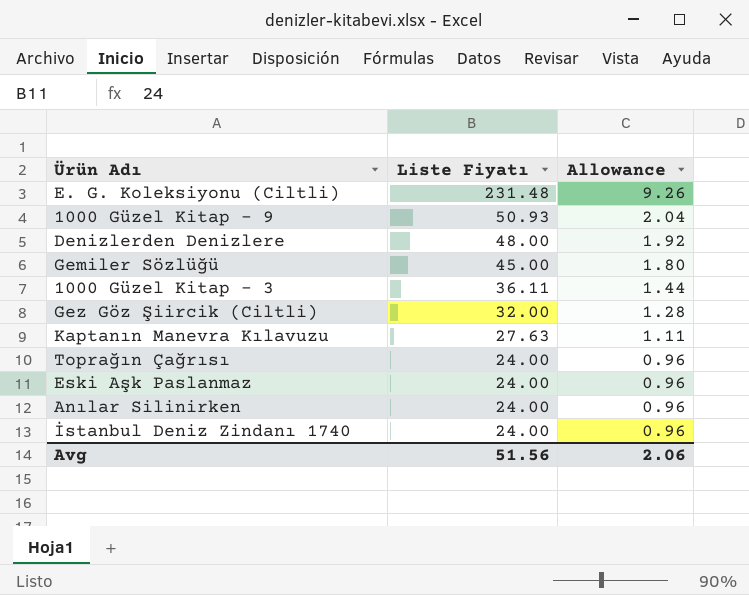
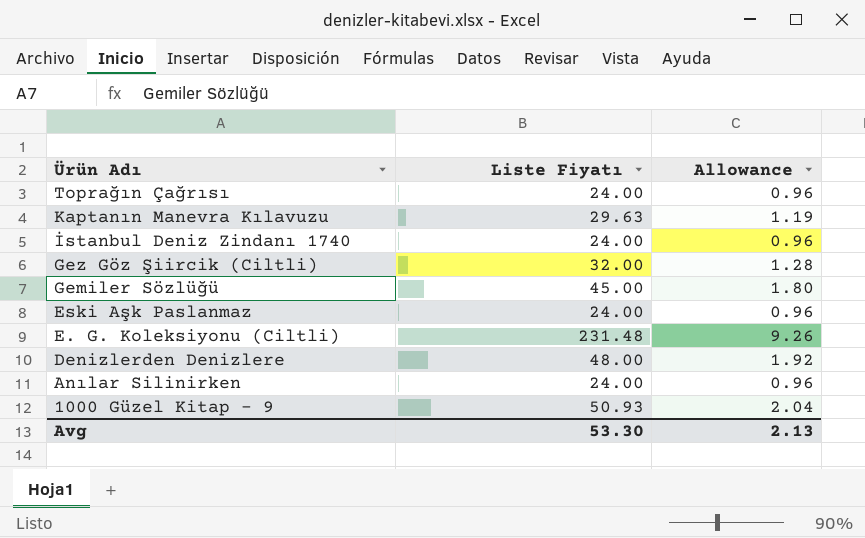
row order: Liste Fiyatı descending -> Ürün Adı descending
row 1000 Güzel Kitap - 3: 36.11 | 1.44 -> none
Kaptanın Manevra Kılavuzu | Liste Fiyatı: 27.63 -> 29.63
Kaptanın Manevra Kılavuzu | Allowance: 1.11 -> 1.19
Avg | Liste Fiyatı: 51.56 -> 53.30
Avg | Allowance: 2.06 -> 2.13

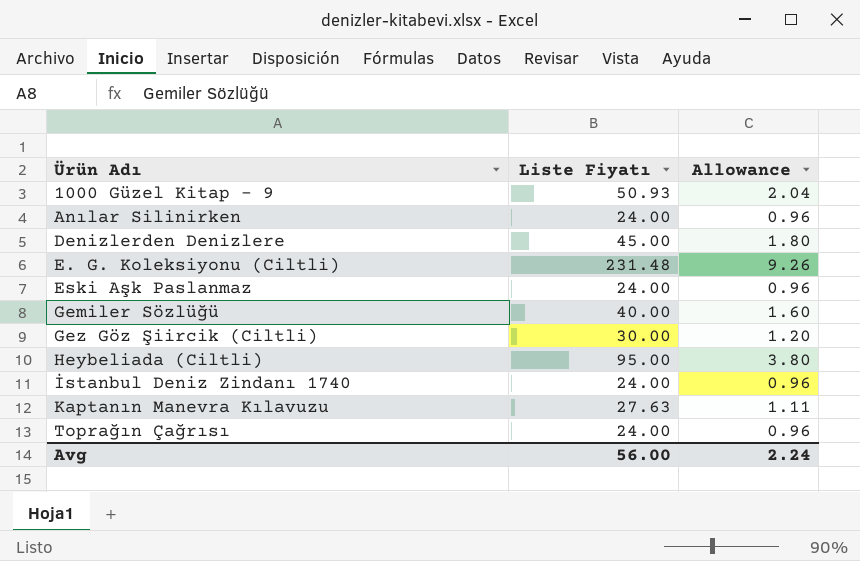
row order: Ürün Adı descending -> Ürün Adı ascending
Denizlerden Denizlere | Liste Fiyatı: 48.00 -> 45.00
Denizlerden Denizlere | Allowance: 1.92 -> 1.80
Gemiler Sözlüğü | Liste Fiyatı: 45.00 -> 40.00
Gemiler Sözlüğü | Allowance: 1.80 -> 1.60
Gez Göz Şiircik (Ciltli) | Liste Fiyatı: 32.00 -> 30.00
Gez Göz Şiircik (Ciltli) | Allowance: 1.28 -> 1.20
row Heybeliada (Ciltli): none -> 95.00 | 3.80
Kaptanın Manevra Kılavuzu | Liste Fiyatı: 29.63 -> 27.63
Kaptanın Manevra Kılavuzu | Allowance: 1.19 -> 1.11
Avg | Liste Fiyatı: 53.30 -> 56.00
Avg | Allowance: 2.13 -> 2.24

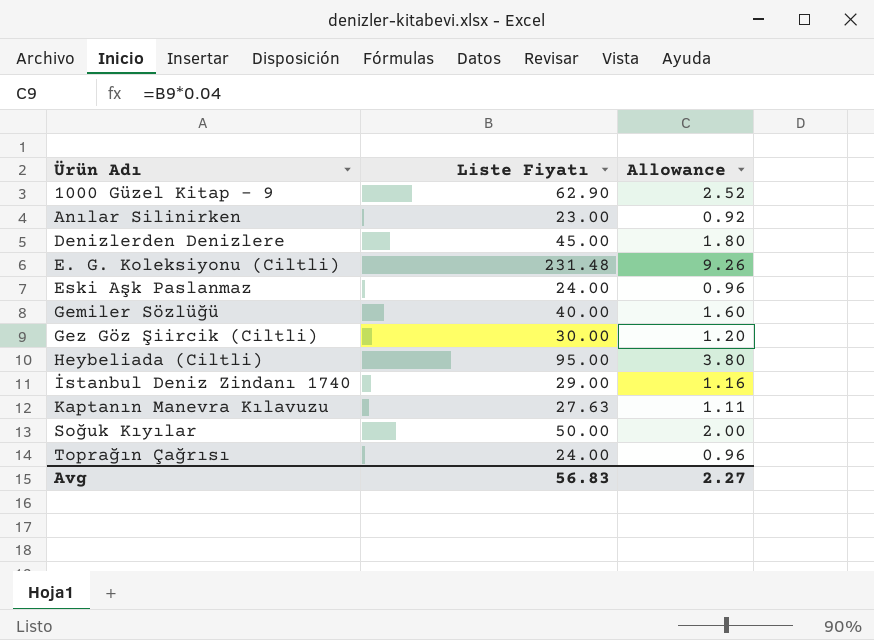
1000 Güzel Kitap - 9 | Liste Fiyatı: 50.93 -> 62.90
1000 Güzel Kitap - 9 | Allowance: 2.04 -> 2.52
Anılar Silinirken | Liste Fiyatı: 24.00 -> 23.00
Anılar Silinirken | Allowance: 0.96 -> 0.92
İstanbul Deniz Zindanı 1740 | Liste Fiyatı: 24.00 -> 29.00
İstanbul Deniz Zindanı 1740 | Allowance: 0.96 -> 1.16
row Soğuk Kıyılar: none -> 50.00 | 2.00
Avg | Liste Fiyatı: 56.00 -> 56.83
Avg | Allowance: 2.24 -> 2.27

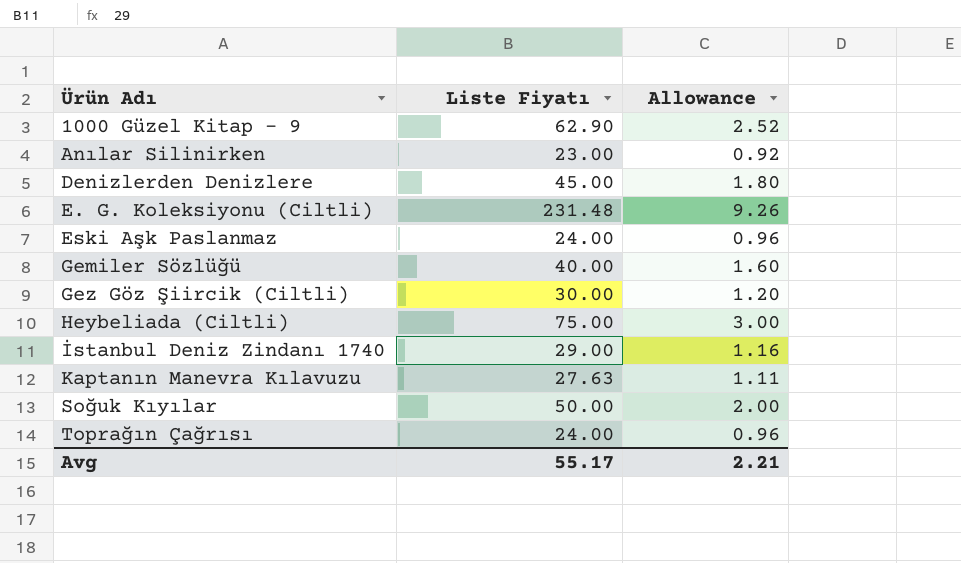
Heybeliada (Ciltli) | Liste Fiyatı: 95.00 -> 75.00
Heybeliada (Ciltli) | Allowance: 3.80 -> 3.00
Avg | Liste Fiyatı: 56.83 -> 55.17
Avg | Allowance: 2.27 -> 2.21

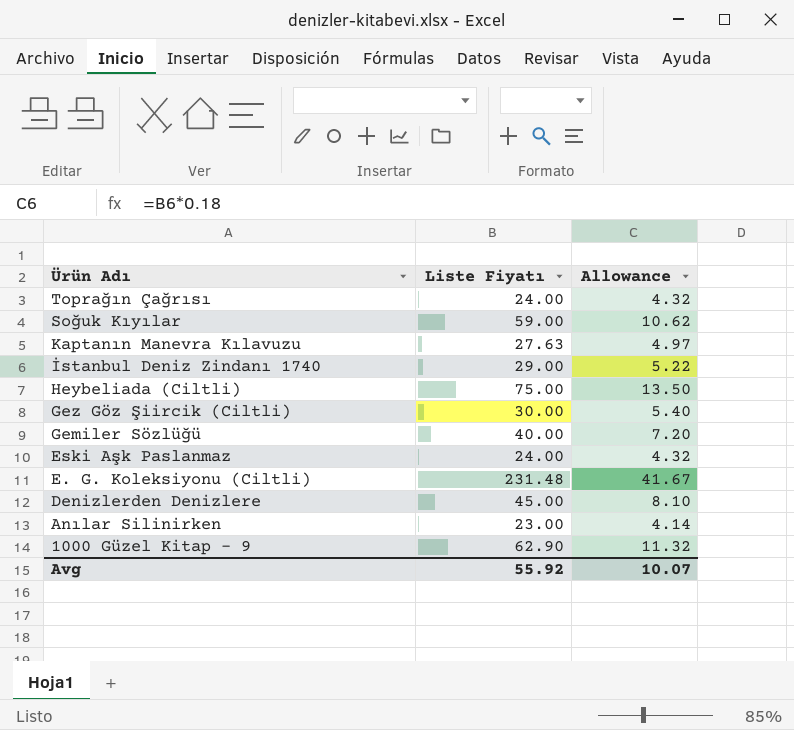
row order: Ürün Adı ascending -> Ürün Adı descending
column Allowance | formula: [Liste Fiyatı] * 0.04 -> [Liste Fiyatı] * 0.18
Soğuk Kıyılar | Liste Fiyatı: 50.00 -> 59.00
Avg | Liste Fiyatı: 55.17 -> 55.92
Avg | Allowance: 2.21 -> 10.07

